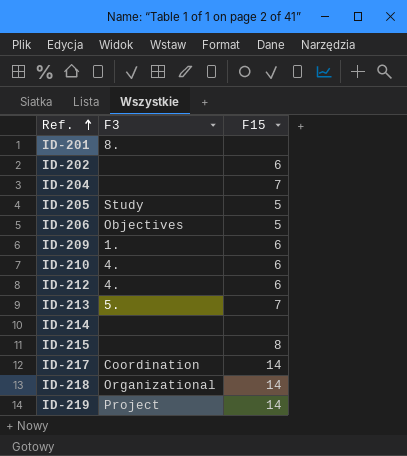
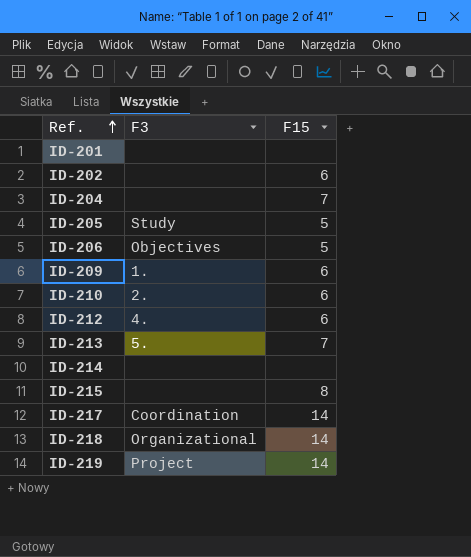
ID-201 | F3: 8. -> none
ID-210 | F3: 4. -> 2.

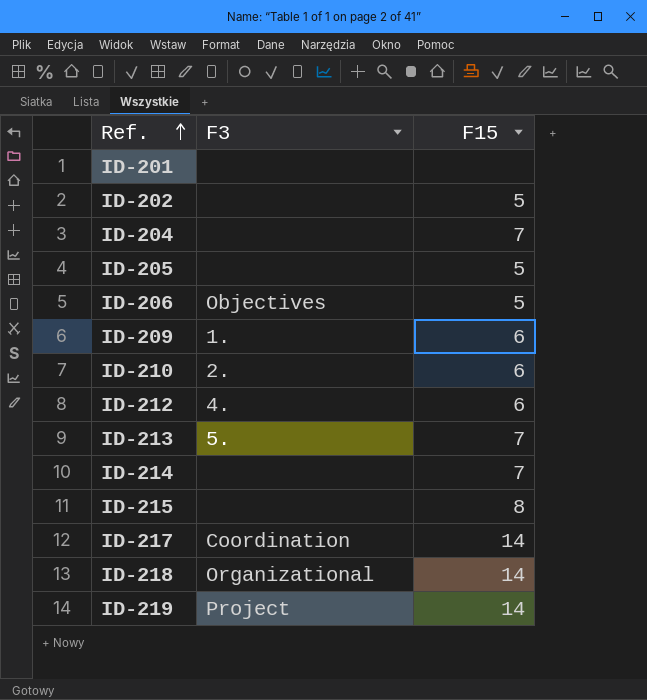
ID-202 | F15: 6 -> 5
ID-205 | F3: Study -> none
ID-214 | F15: none -> 7

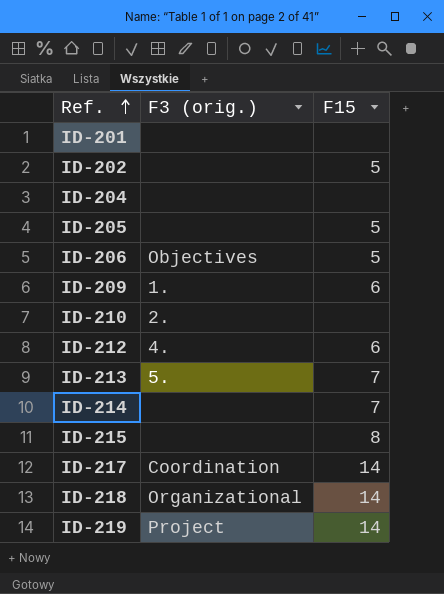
column name: F3 -> F3 (orig.)
ID-204 | F15: 7 -> none
ID-210 | F15: 6 -> none

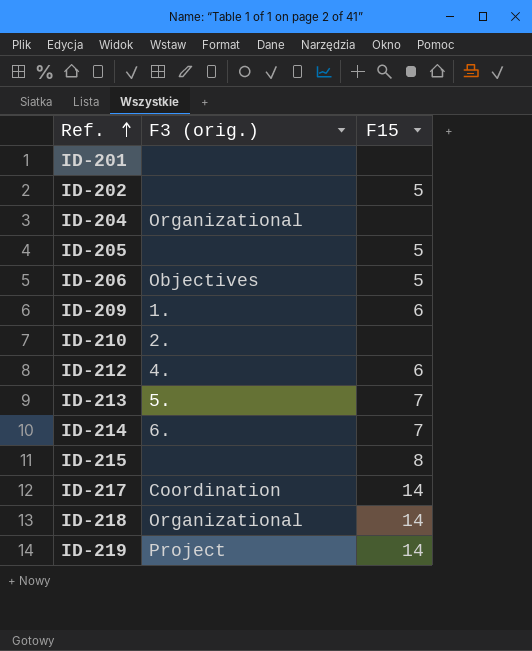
ID-204 | F3 (orig.): none -> Organizational
ID-214 | F3 (orig.): none -> 6.

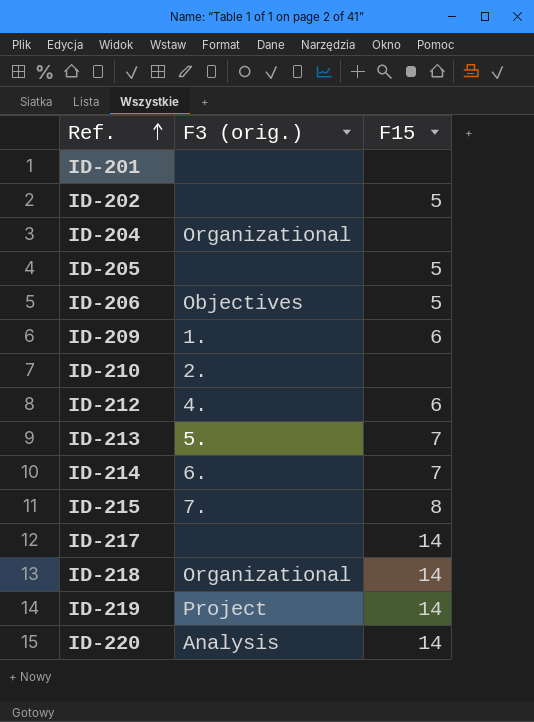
ID-215 | F3 (orig.): none -> 7.
ID-217 | F3 (orig.): Coordination -> none
row ID-220: none -> Analysis | 14

